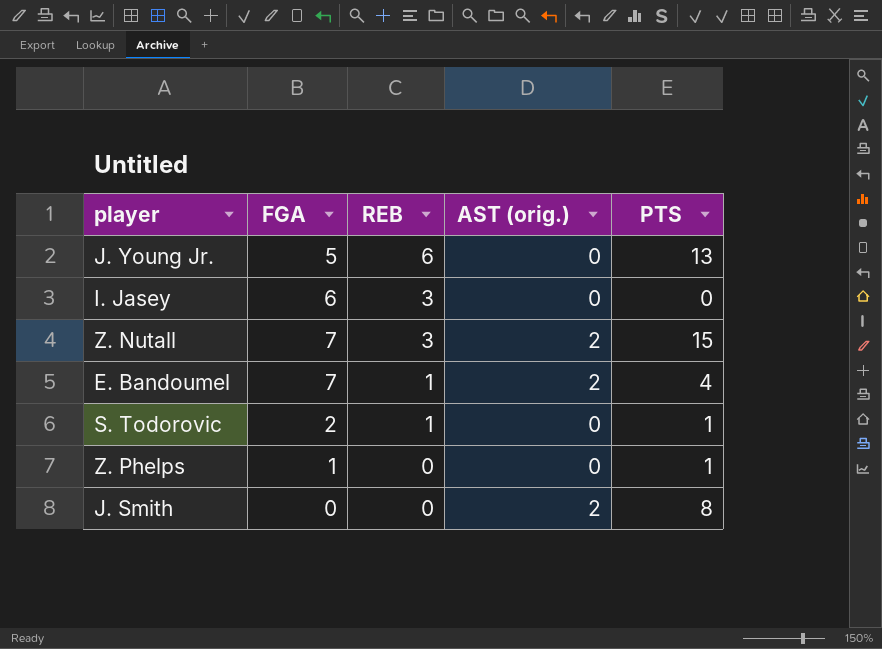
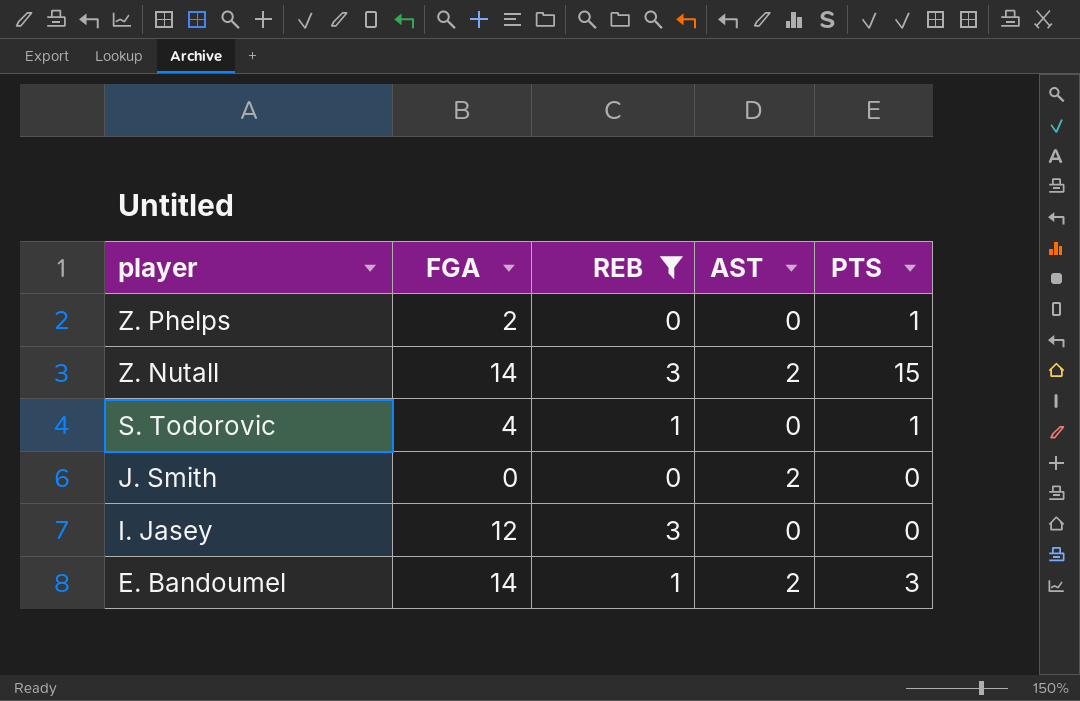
filter: none -> REB != 6
row order: REB descending -> player descending
column name: AST (orig.) -> AST
Z. Phelps | FGA: 1 -> 2
Z. Nutall | FGA: 7 -> 14
S. Todorovic | FGA: 2 -> 4
J. Smith | PTS: 8 -> 0
I. Jasey | FGA: 6 -> 12
E. Bandoumel | FGA: 7 -> 14
E. Bandoumel | PTS: 4 -> 3

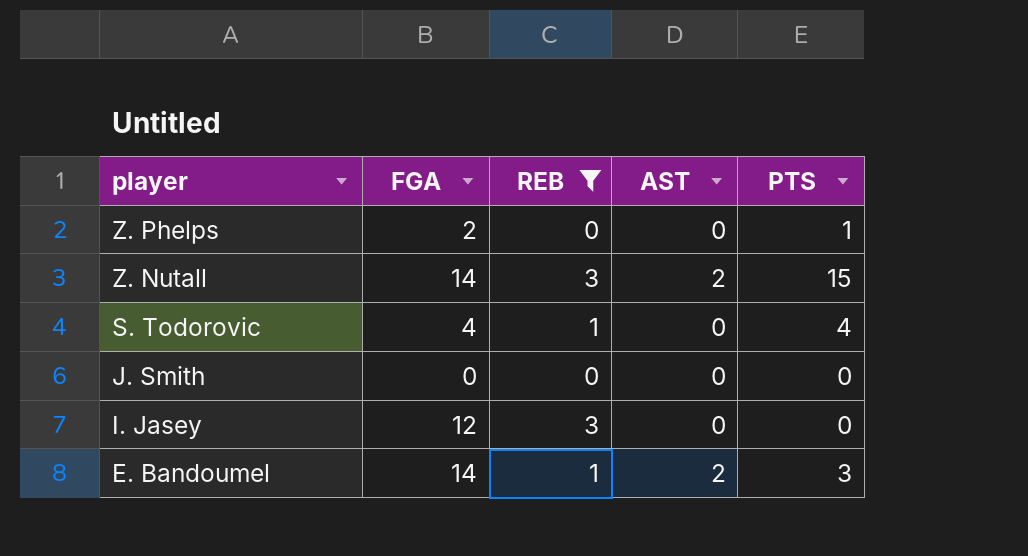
S. Todorovic | PTS: 1 -> 4
J. Smith | AST: 2 -> 0

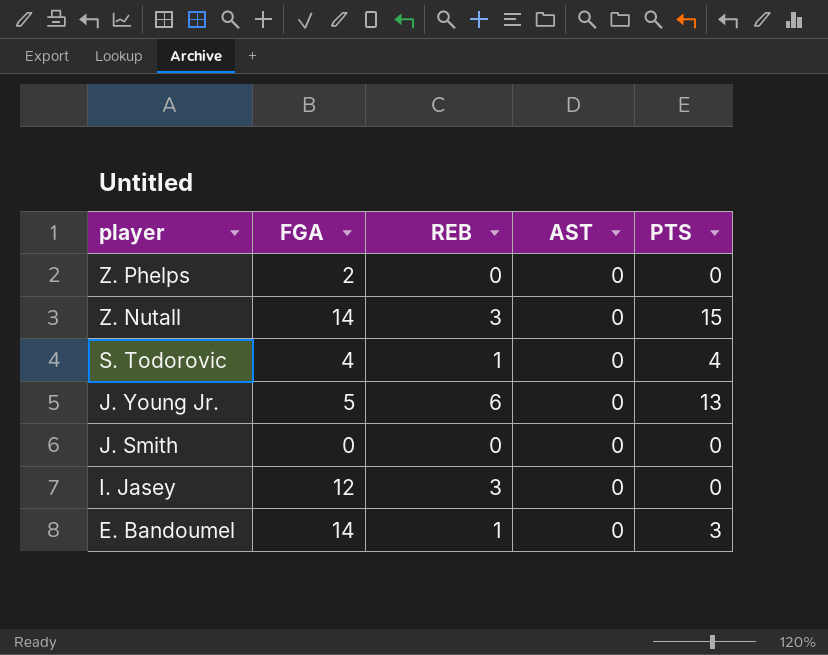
filter: REB != 6 -> none
Z. Phelps | PTS: 1 -> 0
Z. Nutall | AST: 2 -> 0
E. Bandoumel | AST: 2 -> 0

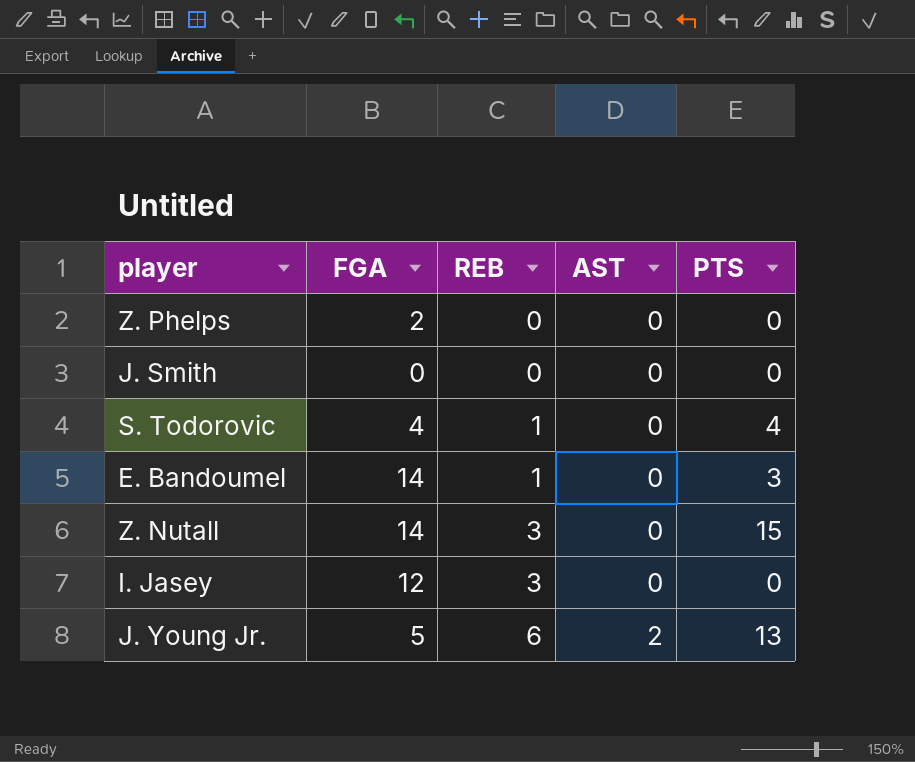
row order: player descending -> REB ascending
J. Young Jr. | AST: 0 -> 2

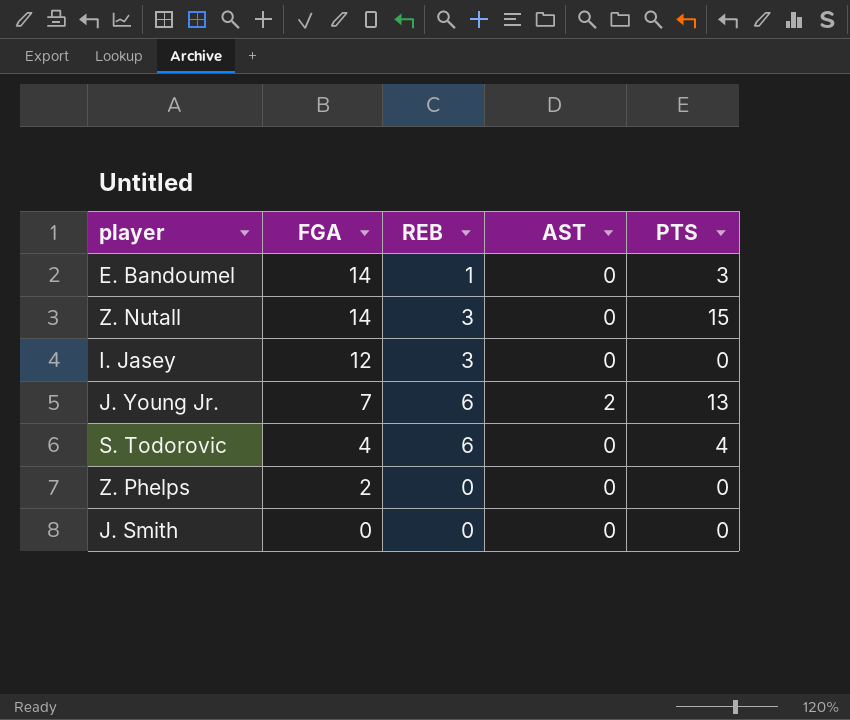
row order: REB ascending -> FGA descending
J. Young Jr. | FGA: 5 -> 7
S. Todorovic | REB: 1 -> 6

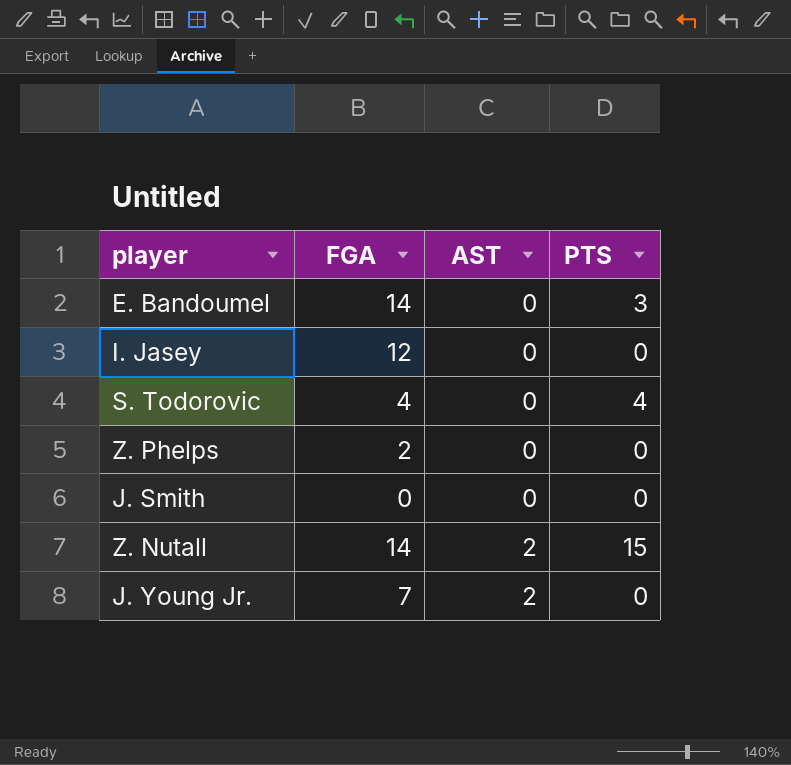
row order: FGA descending -> AST ascending
column REB | position: 3 -> none
Z. Nutall | AST: 0 -> 2
J. Young Jr. | PTS: 13 -> 0

